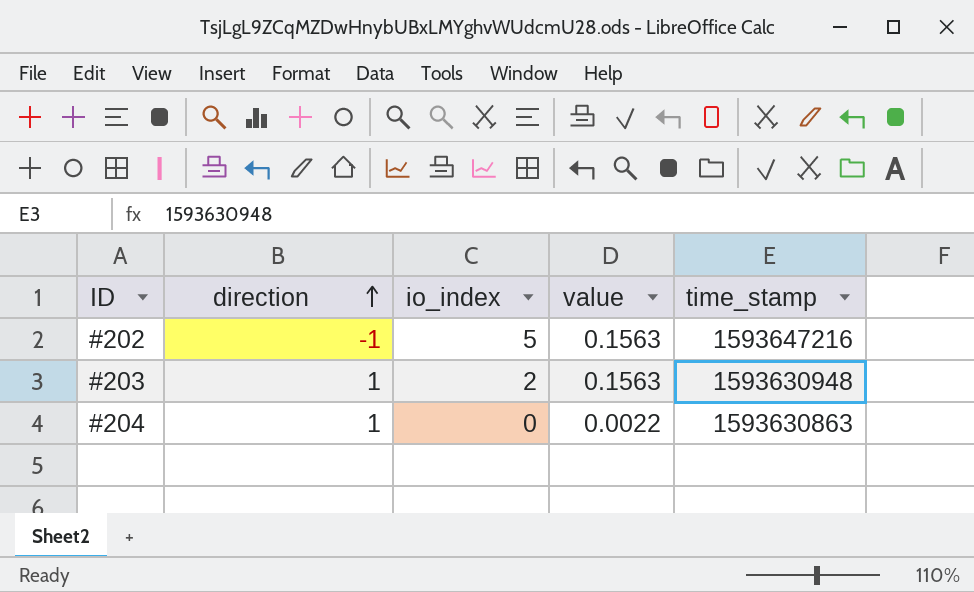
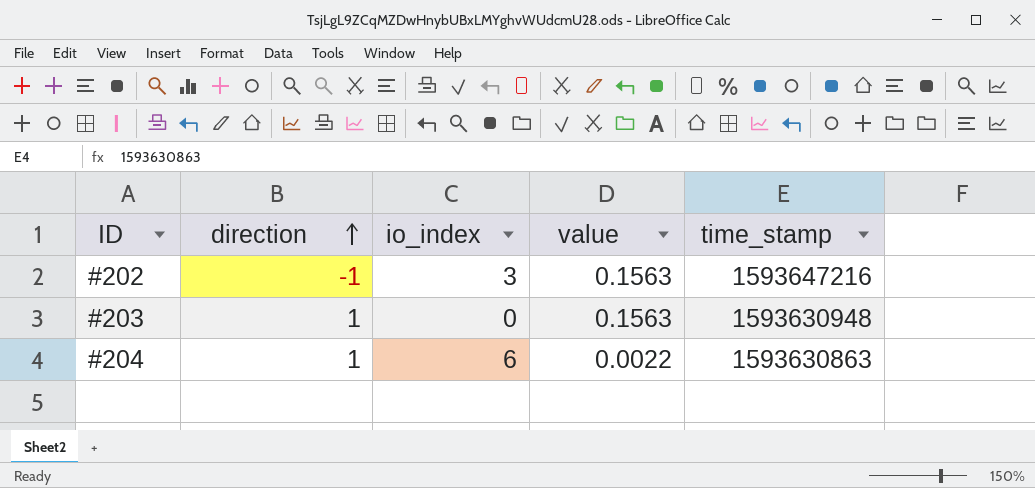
#202 | io_index: 5 -> 3
#203 | io_index: 2 -> 0
#204 | io_index: 0 -> 6

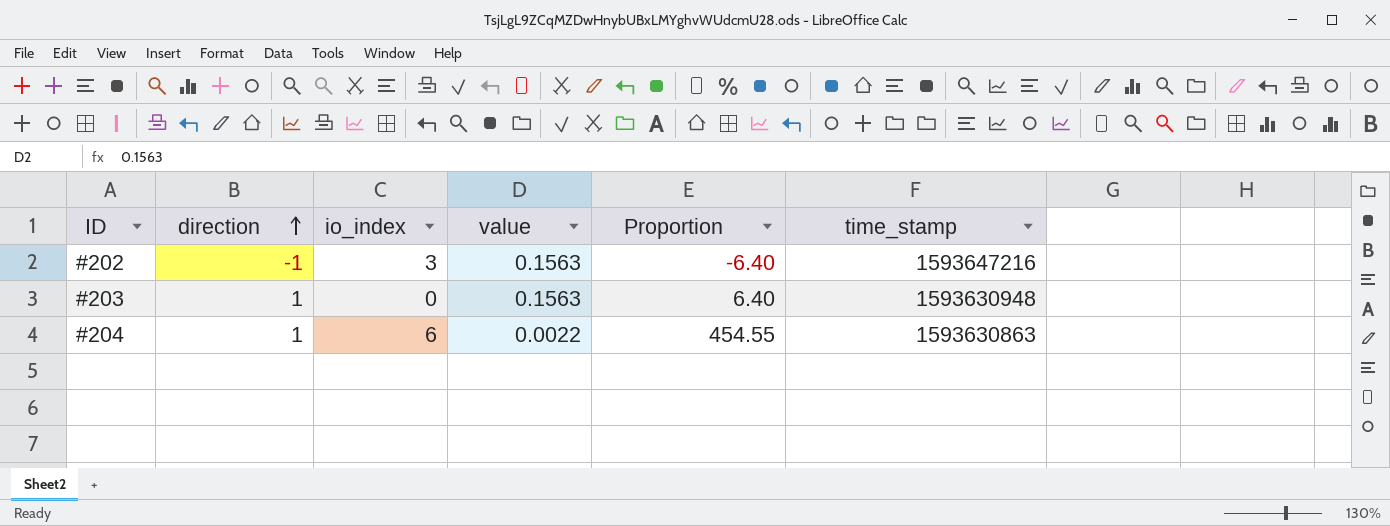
column Proportion | formula: none -> [direction] / [value]

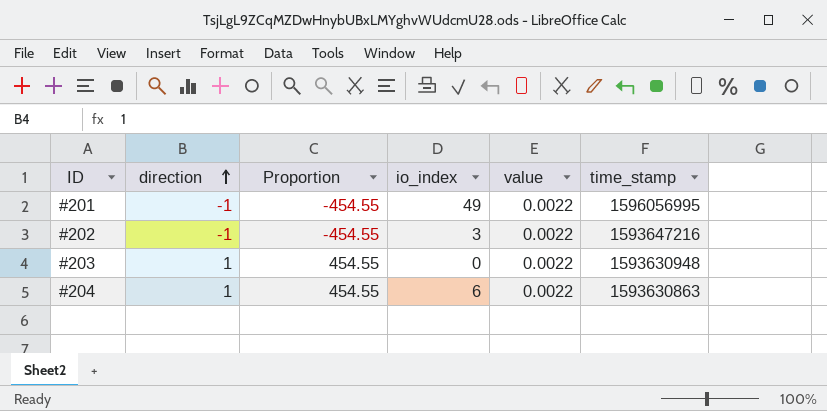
column Proportion | position: 5 -> 3
row #201: none -> -1 | -454.55 | 49 | 0.0022 | 1596056995
#202 | Proportion: -6.40 -> -454.55
#202 | value: 0.1563 -> 0.0022
#203 | Proportion: 6.40 -> 454.55
#203 | value: 0.1563 -> 0.0022

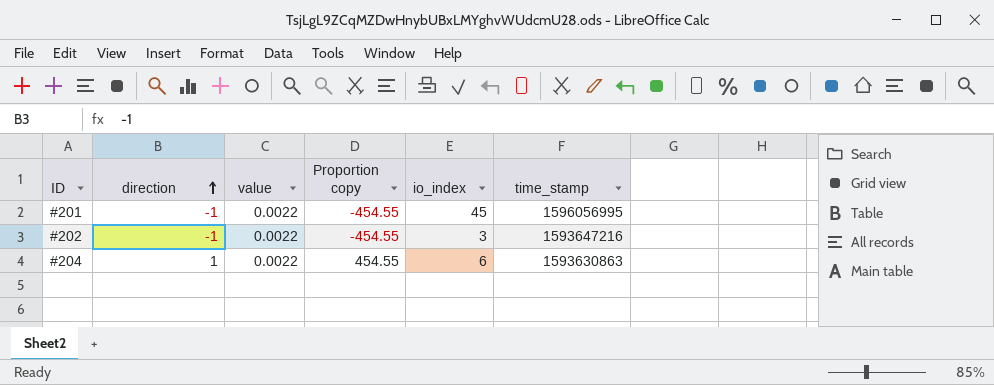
column value | position: 5 -> 3
column name: Proportion -> Proportion copy
row #203: 1 | 454.55 | 0 | 0.0022 | 1593630948 -> none
#201 | io_index: 49 -> 45

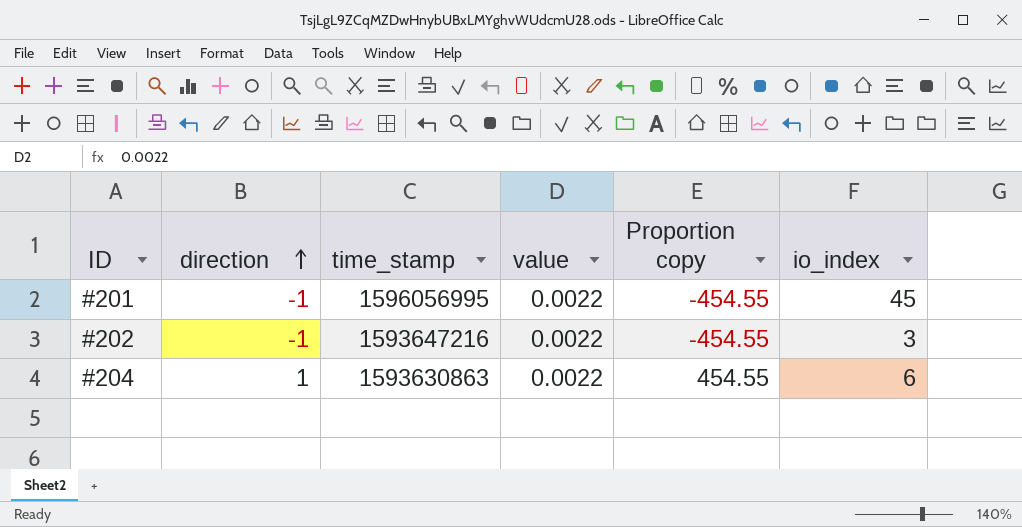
column time_stamp | position: 6 -> 3

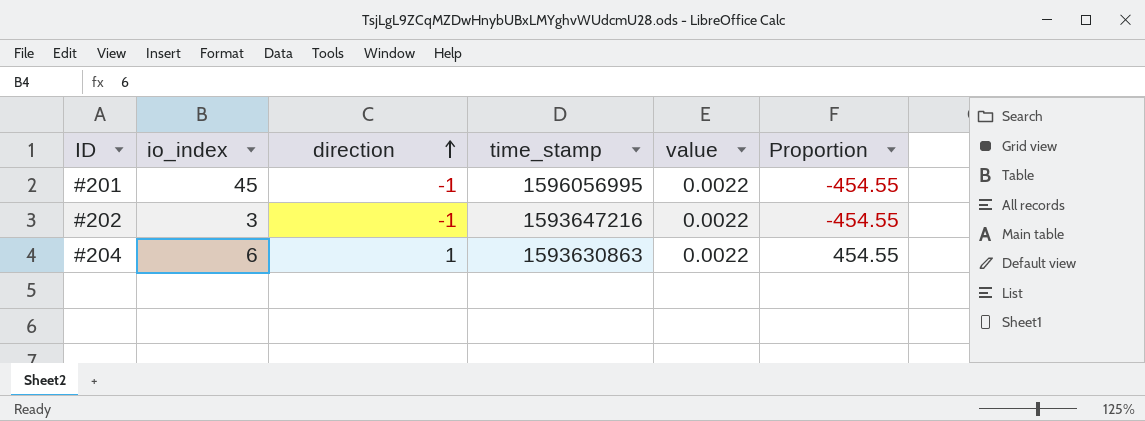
column io_index | position: 6 -> 2
column name: Proportion copy -> Proportion

